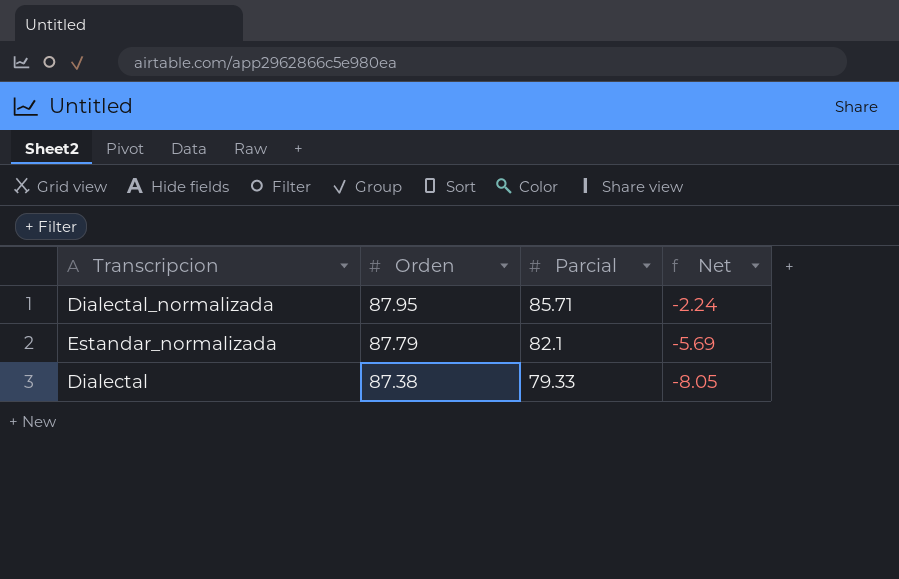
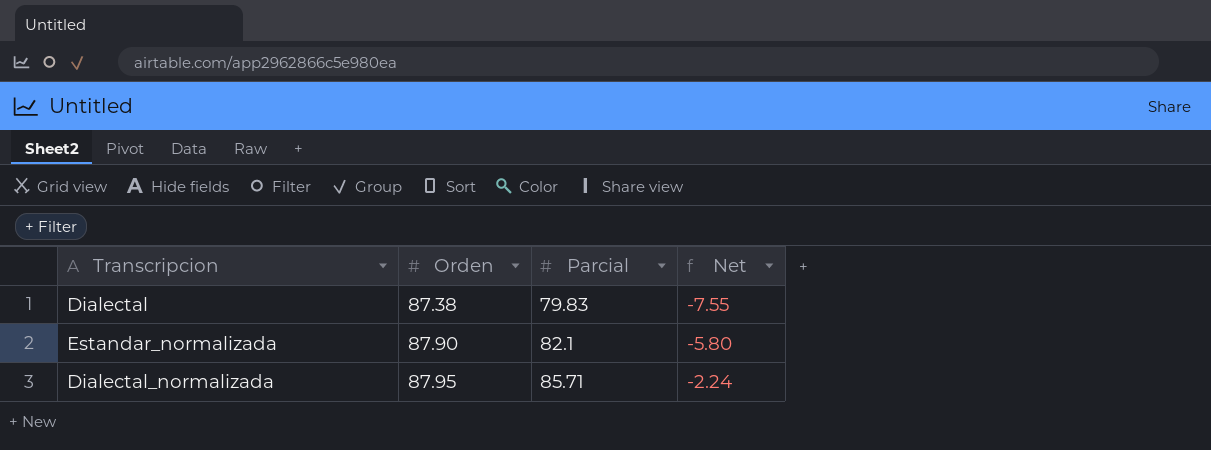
row order: Orden descending -> Orden ascending
Dialectal | Parcial: 79.33 -> 79.83
Dialectal | Net: -8.05 -> -7.55
Estandar_normalizada | Orden: 87.79 -> 87.90
Estandar_normalizada | Net: -5.69 -> -5.80

